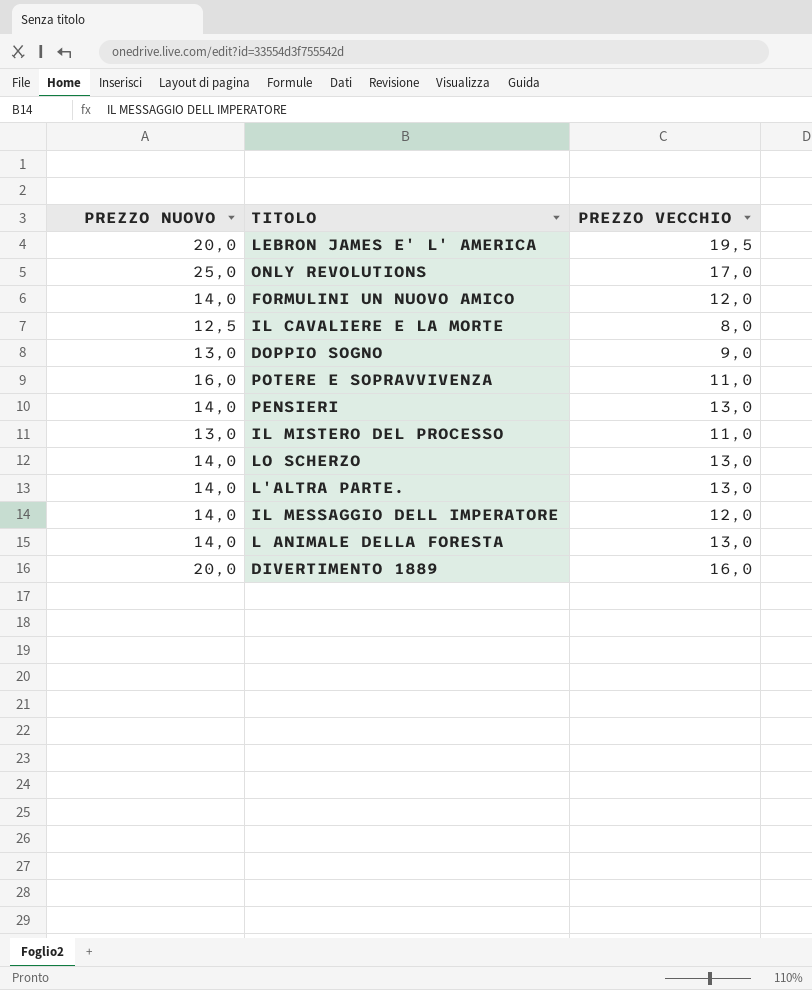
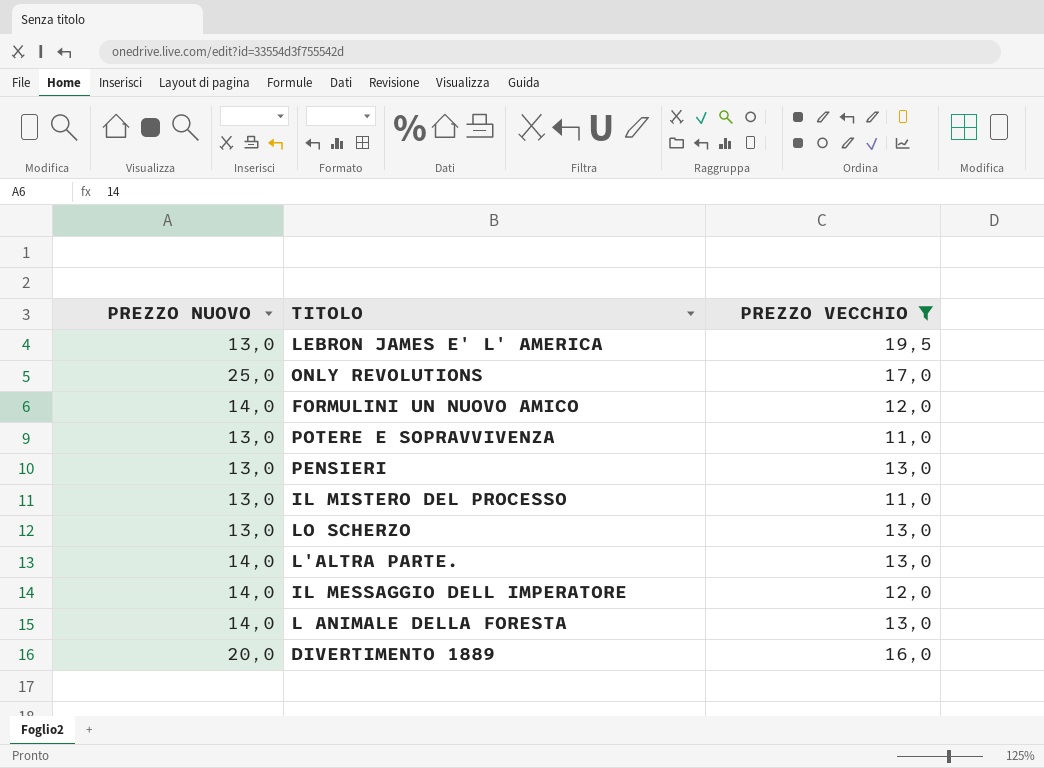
filter: none -> PREZZO VECCHIO >= 11,0
LEBRON JAMES E' L' AMERICA | PREZZO NUOVO: 20,0 -> 13,0
POTERE E SOPRAVVIVENZA | PREZZO NUOVO: 16,0 -> 13,0
PENSIERI | PREZZO NUOVO: 14,0 -> 13,0
LO SCHERZO | PREZZO NUOVO: 14,0 -> 13,0

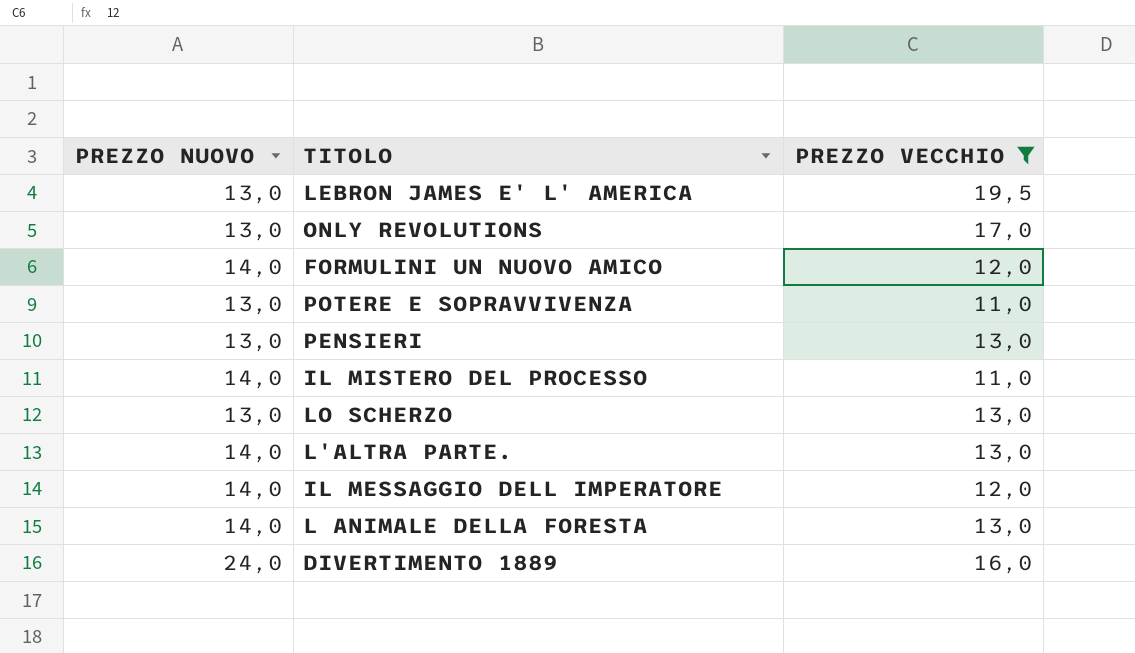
ONLY REVOLUTIONS | PREZZO NUOVO: 25,0 -> 13,0
IL MISTERO DEL PROCESSO | PREZZO NUOVO: 13,0 -> 14,0
DIVERTIMENTO 1889 | PREZZO NUOVO: 20,0 -> 24,0

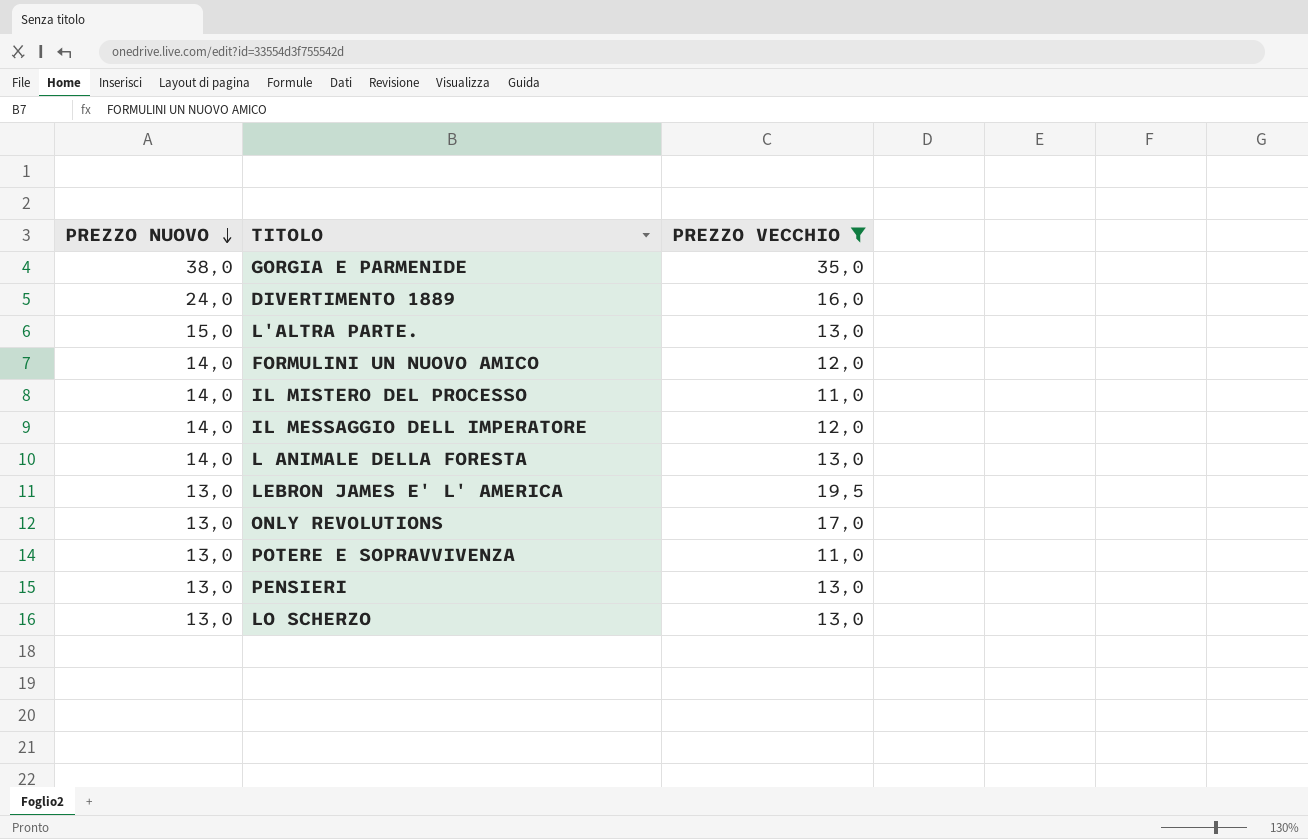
row order: none -> PREZZO NUOVO descending
row GORGIA E PARMENIDE: none -> 38,0 | 35,0
L'ALTRA PARTE. | PREZZO NUOVO: 14,0 -> 15,0

